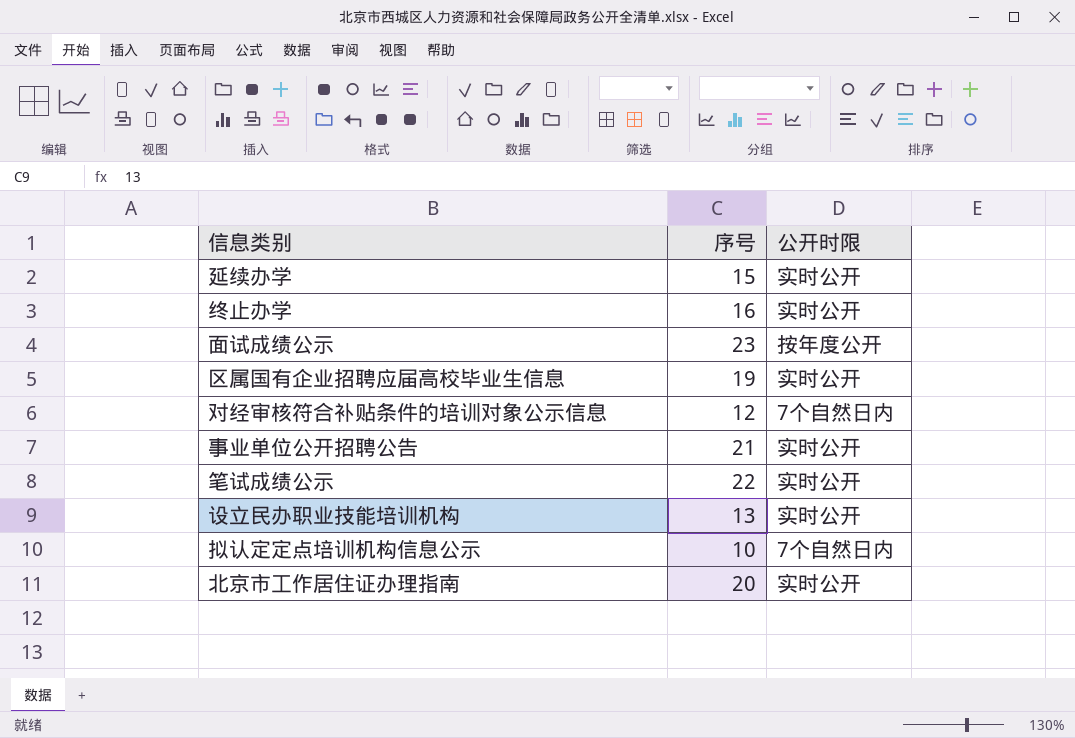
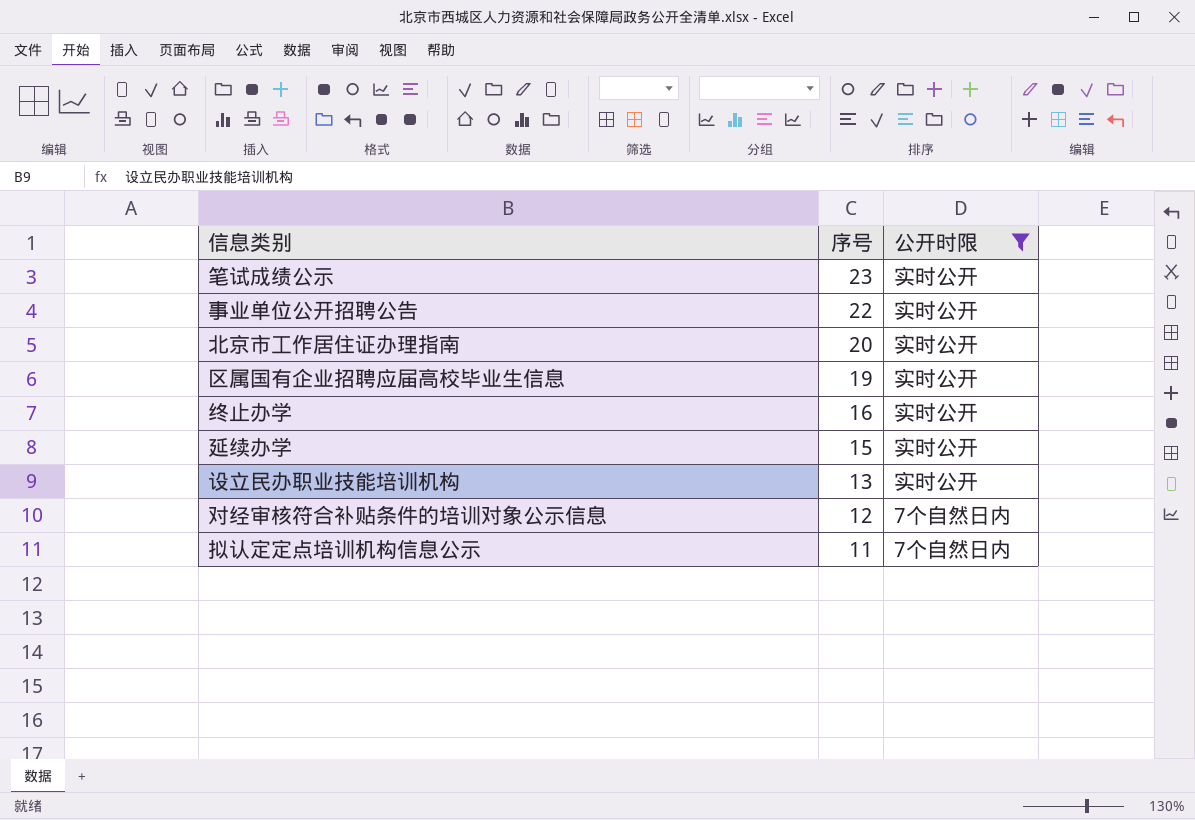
filter: none -> 公开时限 != 按年度公开
row order: none -> 序号 descending
笔试成绩公示 | 序号: 22 -> 23
事业单位公开招聘公告 | 序号: 21 -> 22
拟认定定点培训机构信息公示 | 序号: 10 -> 11

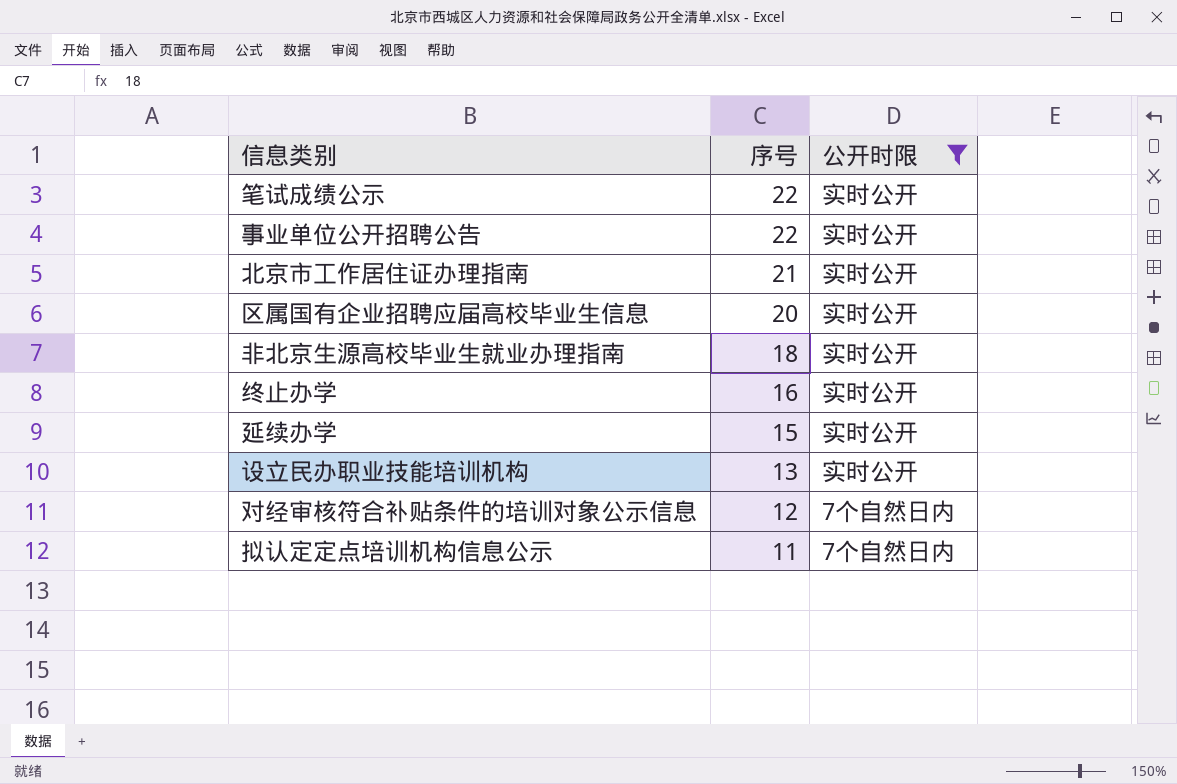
笔试成绩公示 | 序号: 23 -> 22
北京市工作居住证办理指南 | 序号: 20 -> 21
区属国有企业招聘应届高校毕业生信息 | 序号: 19 -> 20
row 非北京生源高校毕业生就业办理指南: none -> 18 | 实时公开

